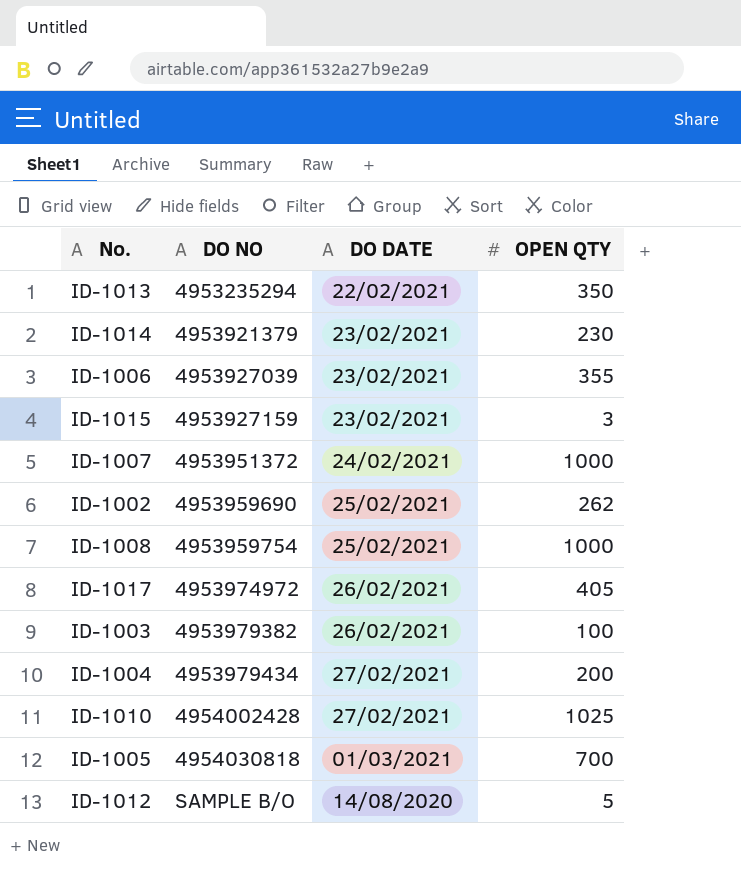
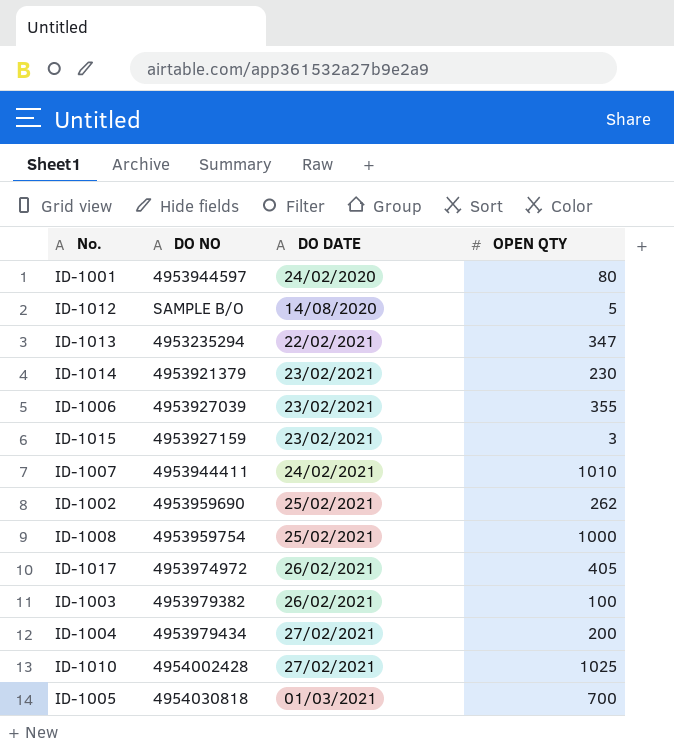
row order: DO NO ascending -> DO DATE ascending
row ID-1001: none -> 4953944597 | 24/02/2020 | 80
ID-1013 | OPEN QTY: 350 -> 347
ID-1007 | DO NO: 4953951372 -> 4953944411
ID-1007 | OPEN QTY: 1000 -> 1010

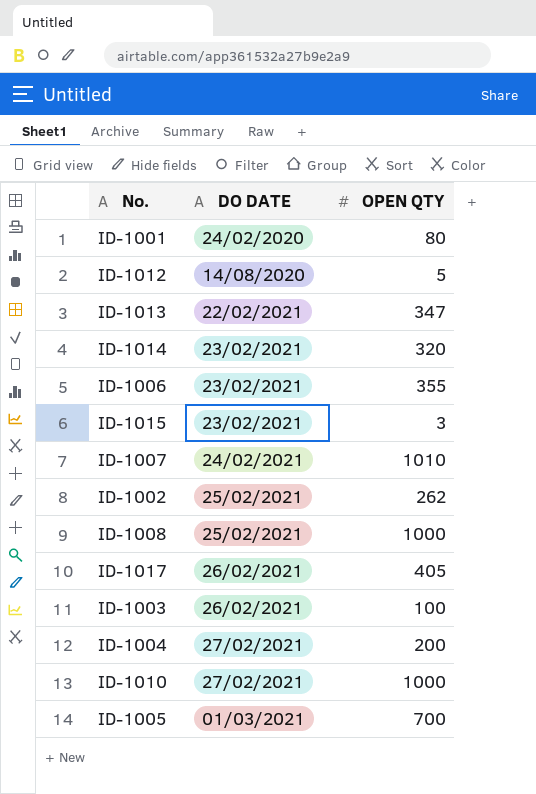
column DO NO | position: 2 -> none
ID-1014 | OPEN QTY: 230 -> 320
ID-1010 | OPEN QTY: 1025 -> 1000

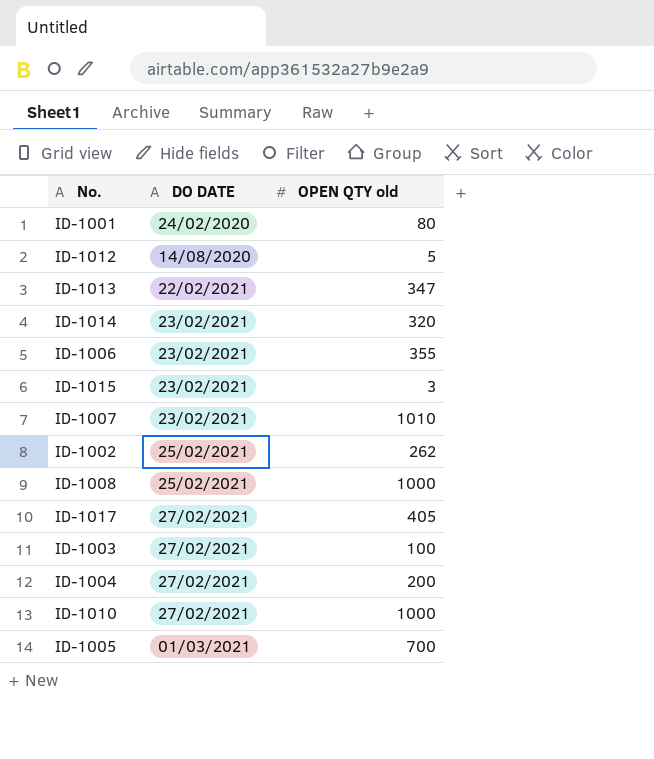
column name: OPEN QTY -> OPEN QTY old
ID-1007 | DO DATE: 24/02/2021 -> 23/02/2021
ID-1017 | DO DATE: 26/02/2021 -> 27/02/2021
ID-1003 | DO DATE: 26/02/2021 -> 27/02/2021

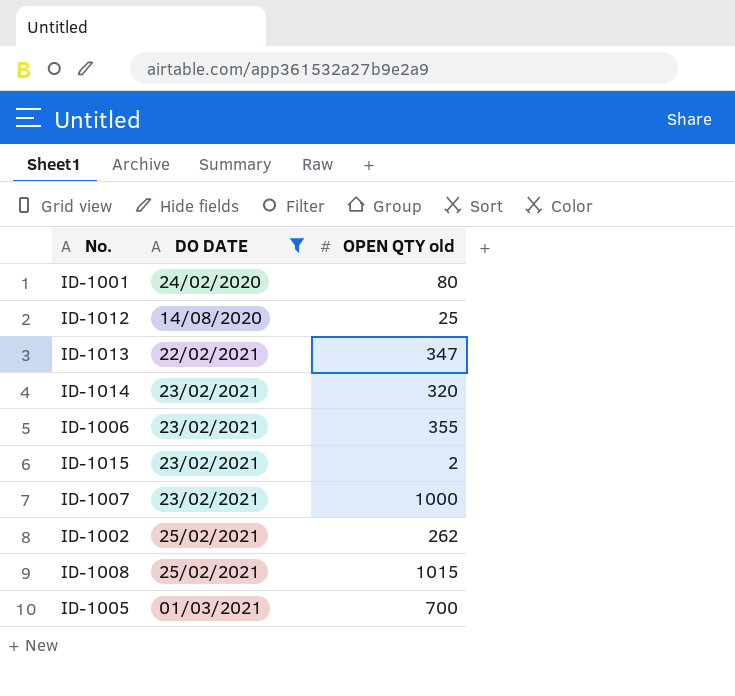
filter: none -> DO DATE != 27/02/2021
ID-1012 | OPEN QTY old: 5 -> 25
ID-1015 | OPEN QTY old: 3 -> 2
ID-1007 | OPEN QTY old: 1010 -> 1000
ID-1008 | OPEN QTY old: 1000 -> 1015

